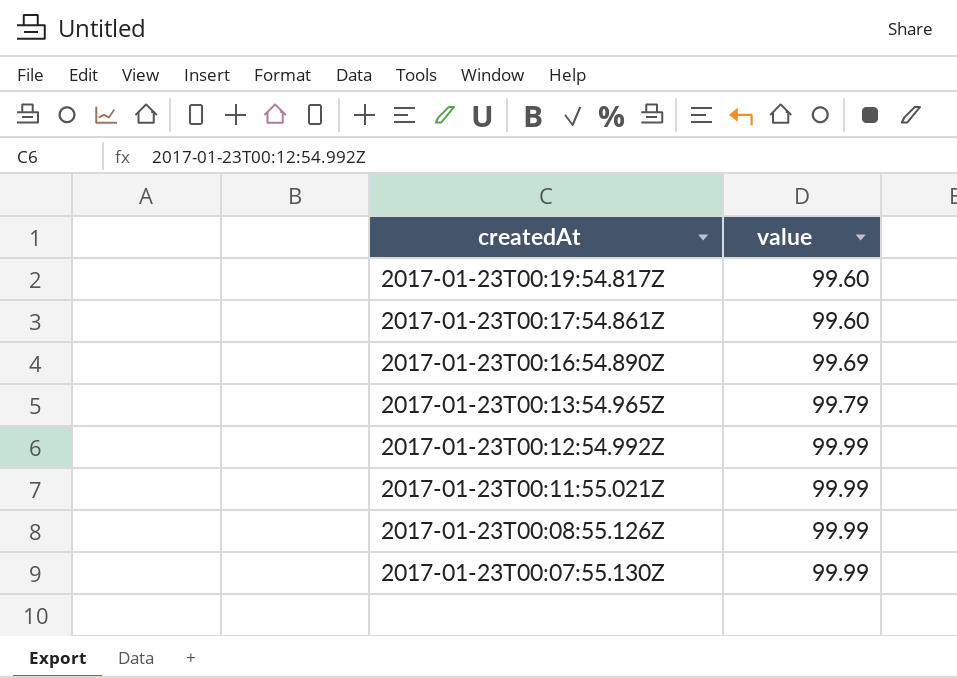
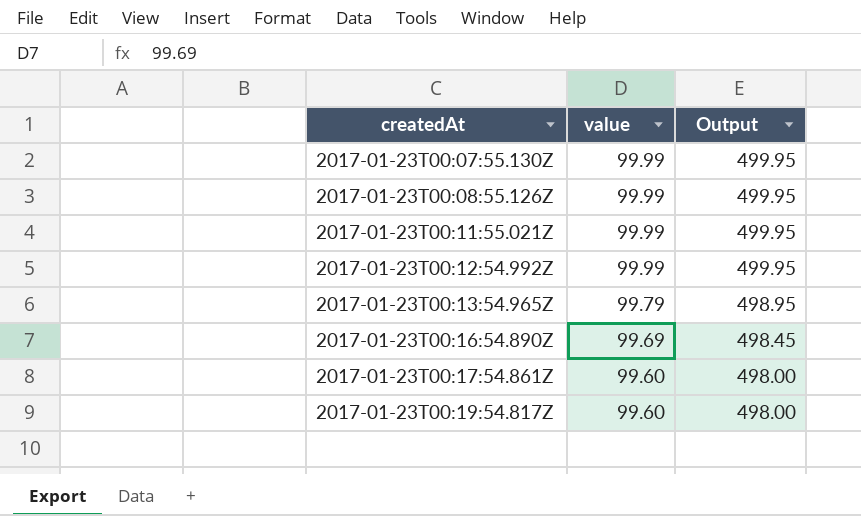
row order: createdAt descending -> createdAt ascending
column Output | formula: none -> [value] * 5

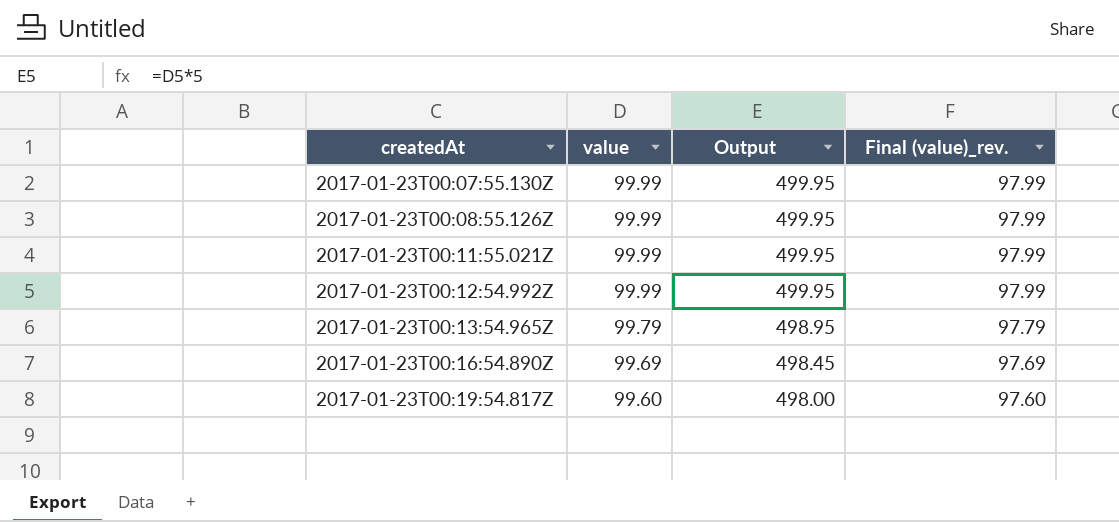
column Final (value)_rev. | formula: none -> [value] - 2
row 2017-01-23T00:17:54.861Z: 99.60 | 498.00 -> none

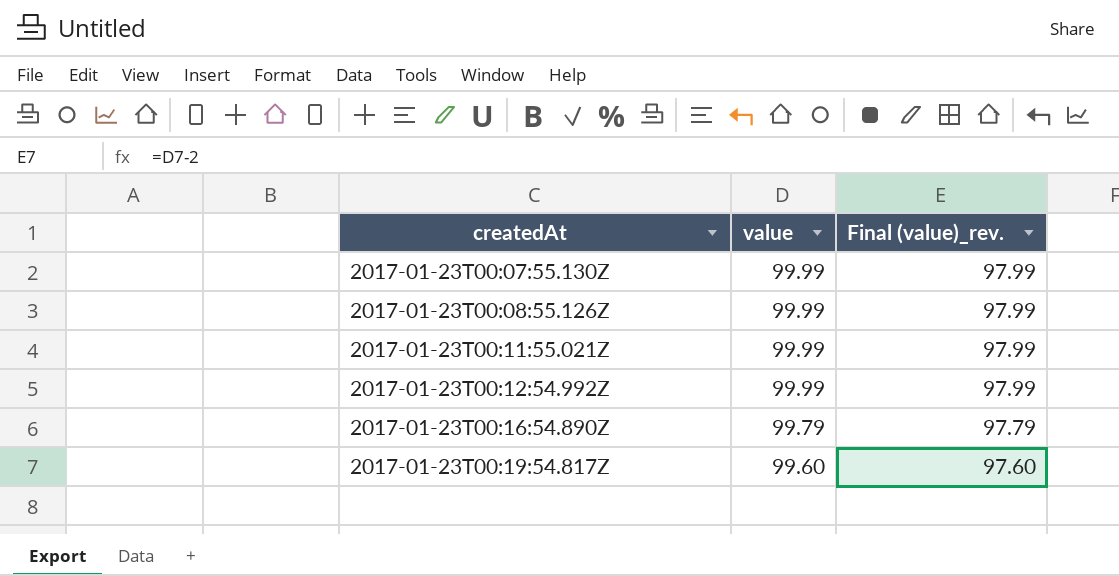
column Output | formula: [value] * 5 -> none
row 2017-01-23T00:13:54.965Z: 99.79 | 498.95 | 97.79 -> none
2017-01-23T00:16:54.890Z | value: 99.69 -> 99.79
2017-01-23T00:16:54.890Z | Final (value)_rev.: 97.69 -> 97.79

